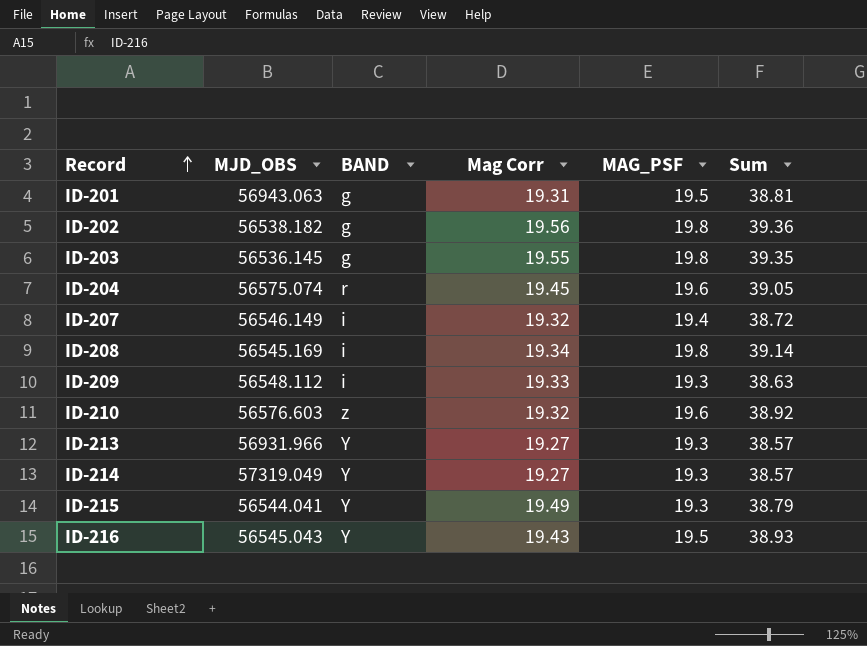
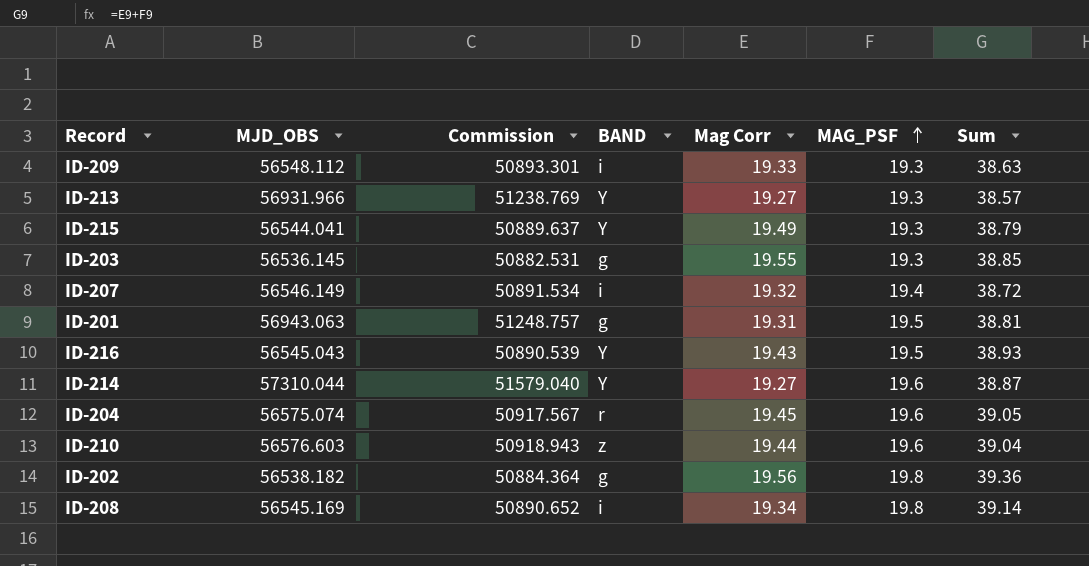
row order: Record ascending -> MAG_PSF ascending
column Commission | formula: none -> [MJD_OBS] * 0.9
ID-203 | MAG_PSF: 19.8 -> 19.3
ID-203 | Sum: 39.35 -> 38.85
ID-214 | MJD_OBS: 57319.049 -> 57310.044
ID-214 | MAG_PSF: 19.3 -> 19.6
ID-214 | Sum: 38.57 -> 38.87
ID-210 | Mag Corr: 19.32 -> 19.44
ID-210 | Sum: 38.92 -> 39.04

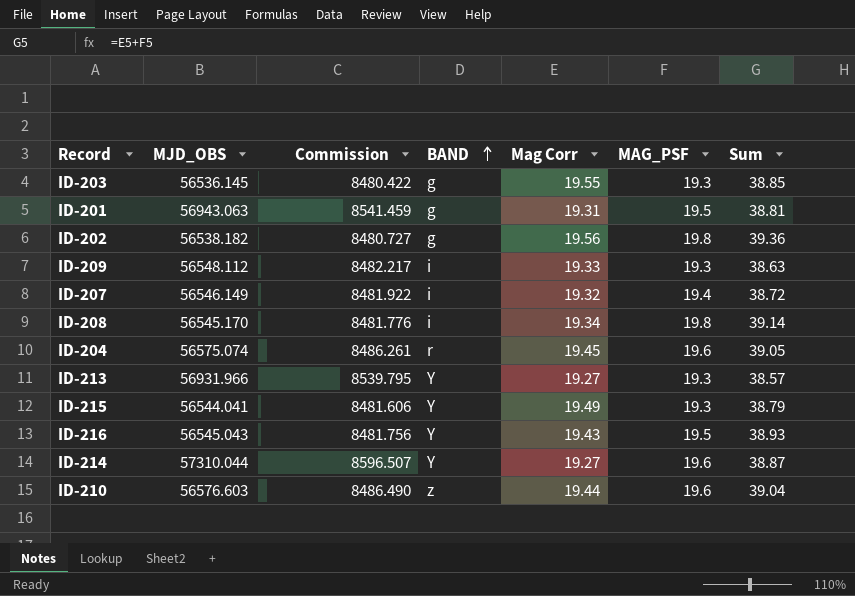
row order: MAG_PSF ascending -> BAND ascending
column Commission | formula: [MJD_OBS] * 0.9 -> [MJD_OBS] * 0.15
ID-208 | MJD_OBS: 56545.169 -> 56545.170

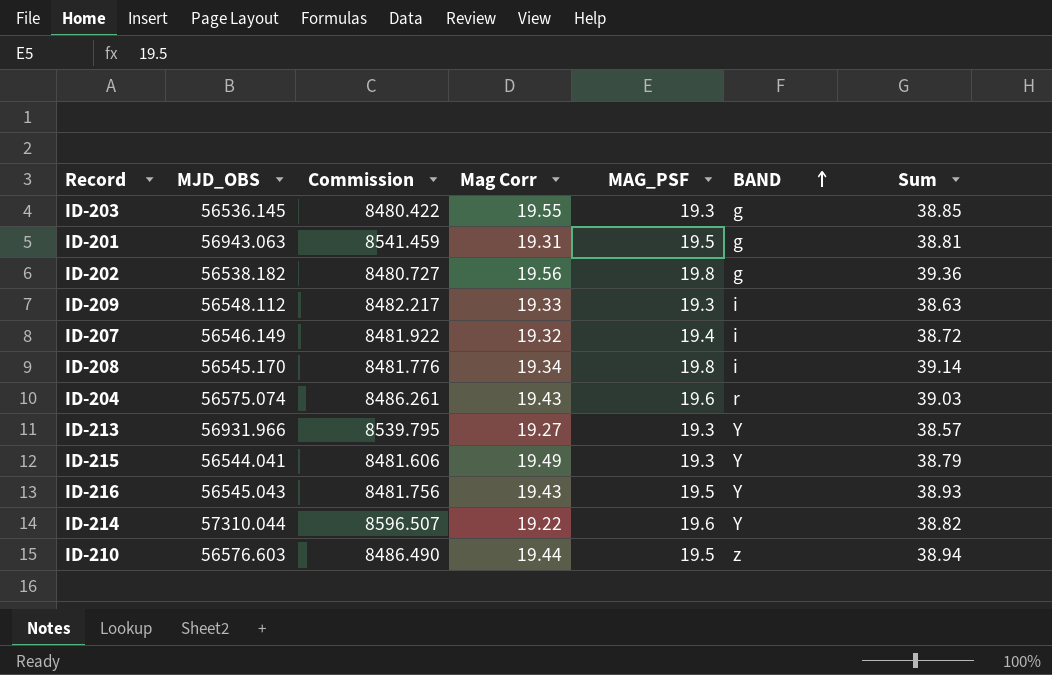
column BAND | position: 4 -> 6
ID-204 | Mag Corr: 19.45 -> 19.43
ID-204 | Sum: 39.05 -> 39.03
ID-214 | Mag Corr: 19.27 -> 19.22
ID-214 | Sum: 38.87 -> 38.82
ID-210 | MAG_PSF: 19.6 -> 19.5
ID-210 | Sum: 39.04 -> 38.94

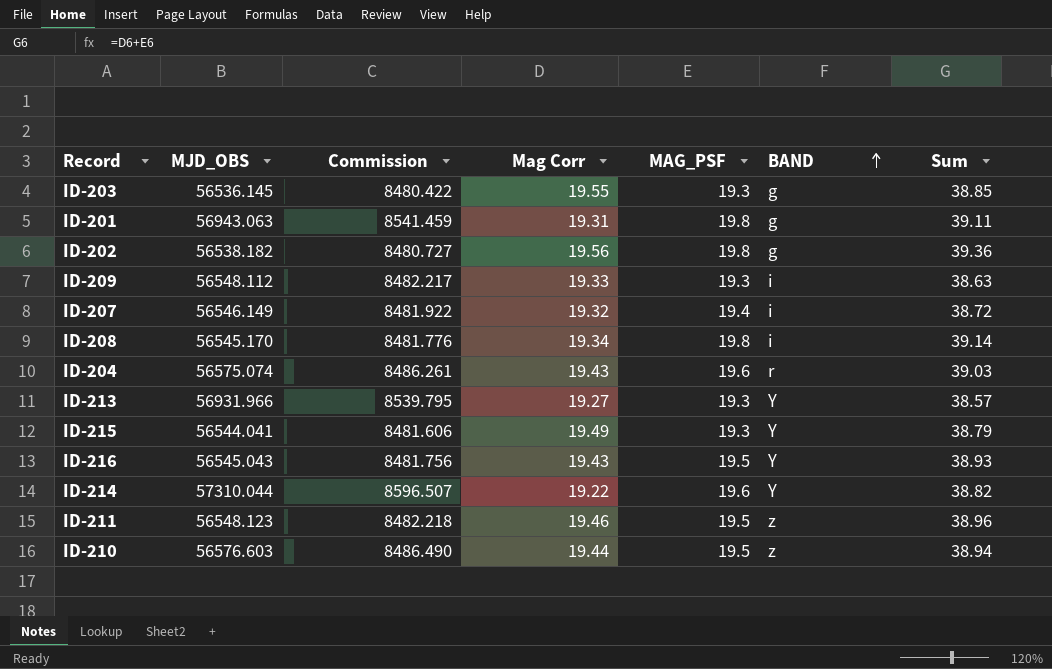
ID-201 | MAG_PSF: 19.5 -> 19.8
ID-201 | Sum: 38.81 -> 39.11
row ID-211: none -> 56548.123 | 8482.218 | 19.46 | 19.5 | z | 38.96

